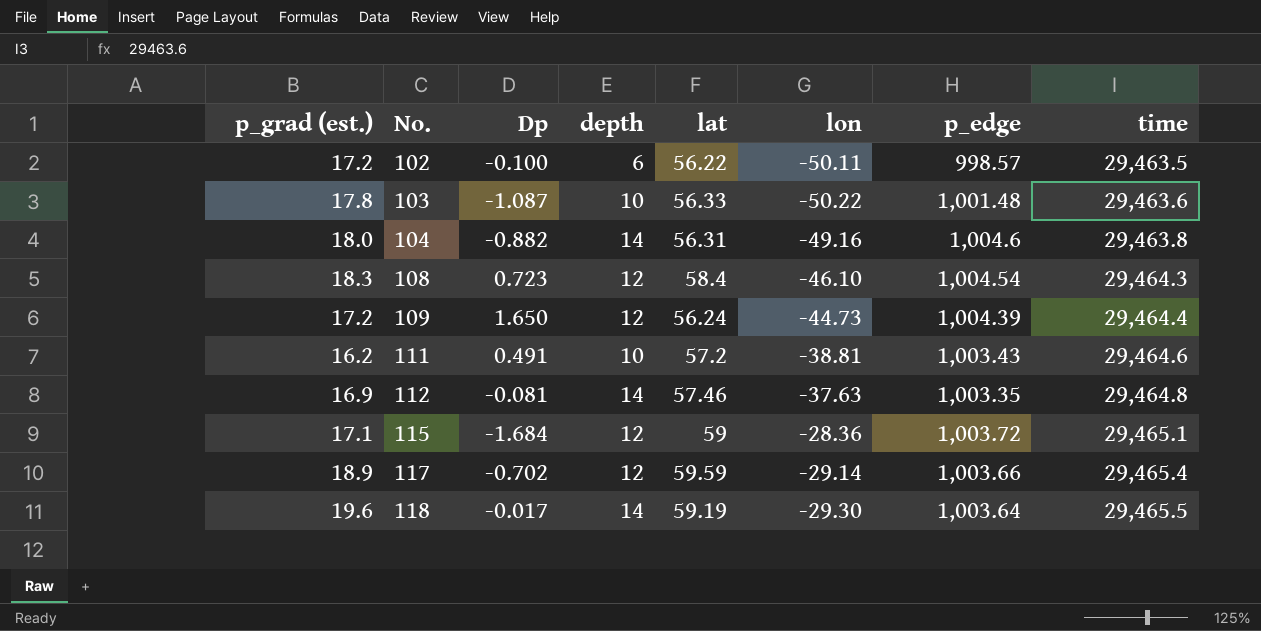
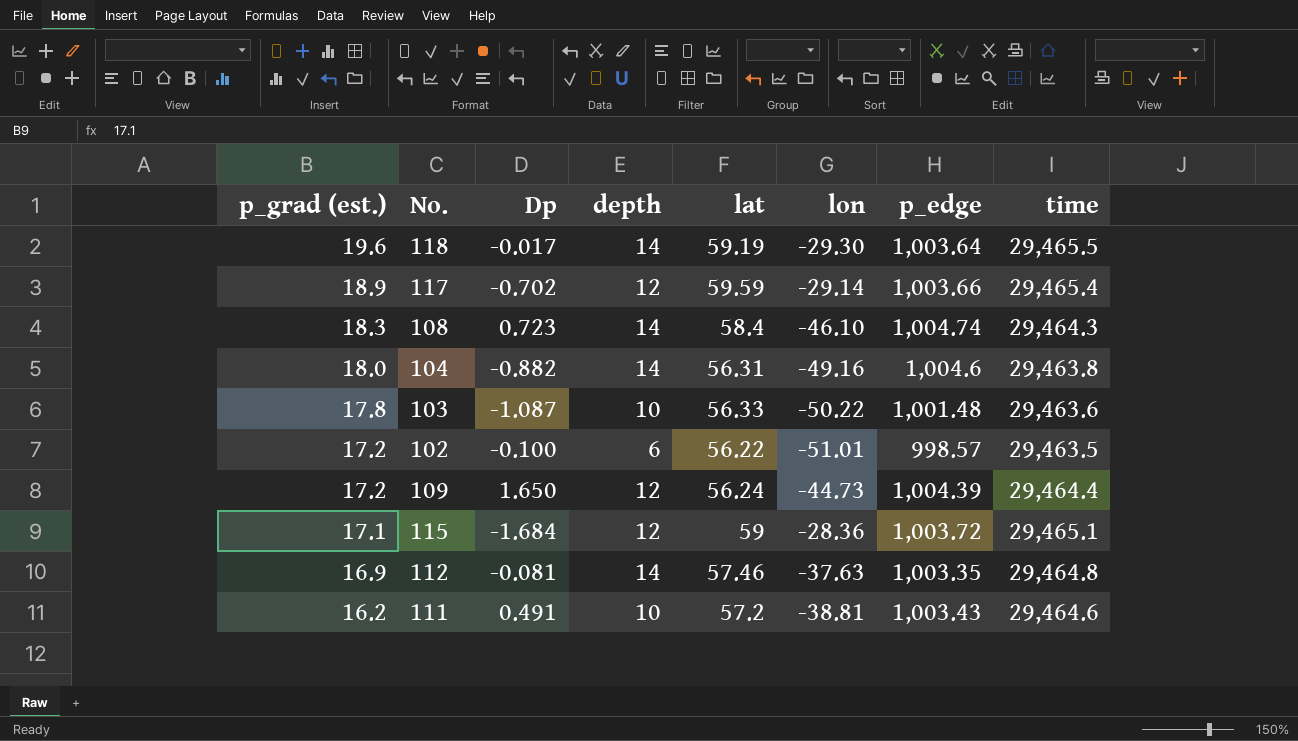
row order: No. ascending -> p_grad (est.) descending
108 | depth: 12 -> 14
108 | p_edge: 1,004.54 -> 1,004.74
102 | lon: -50.11 -> -51.01

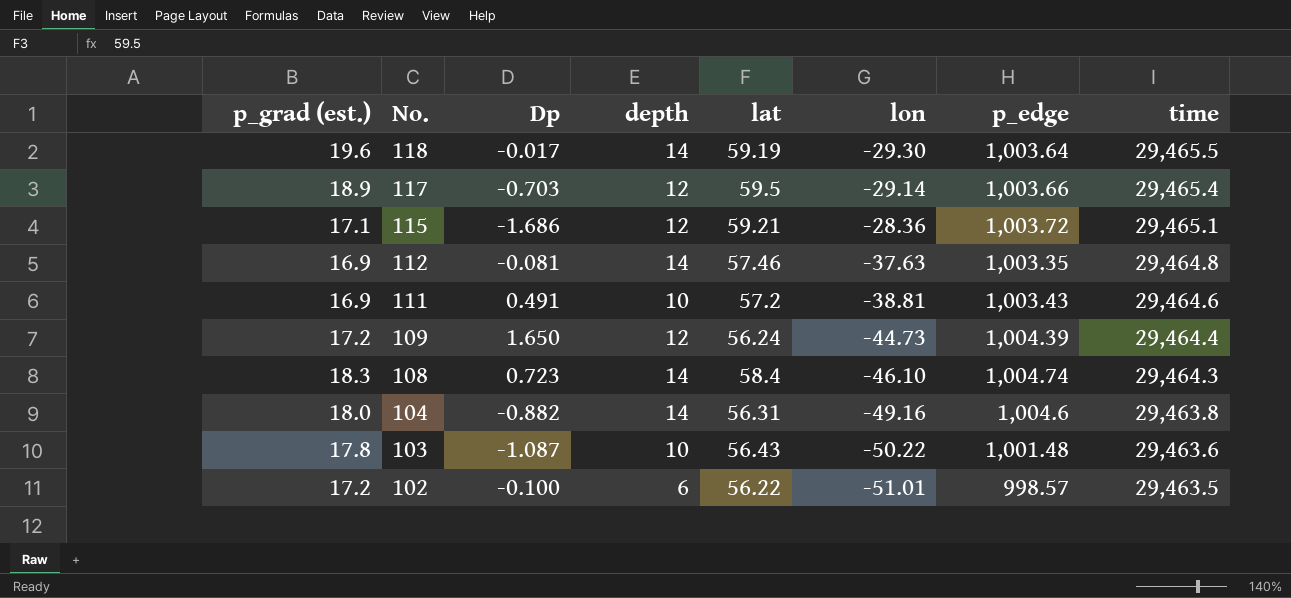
row order: p_grad (est.) descending -> No. descending
117 | Dp: -0.702 -> -0.703
117 | lat: 59.59 -> 59.5
115 | Dp: -1.684 -> -1.686
115 | lat: 59 -> 59.21
111 | p_grad (est.): 16.2 -> 16.9
103 | lat: 56.33 -> 56.43

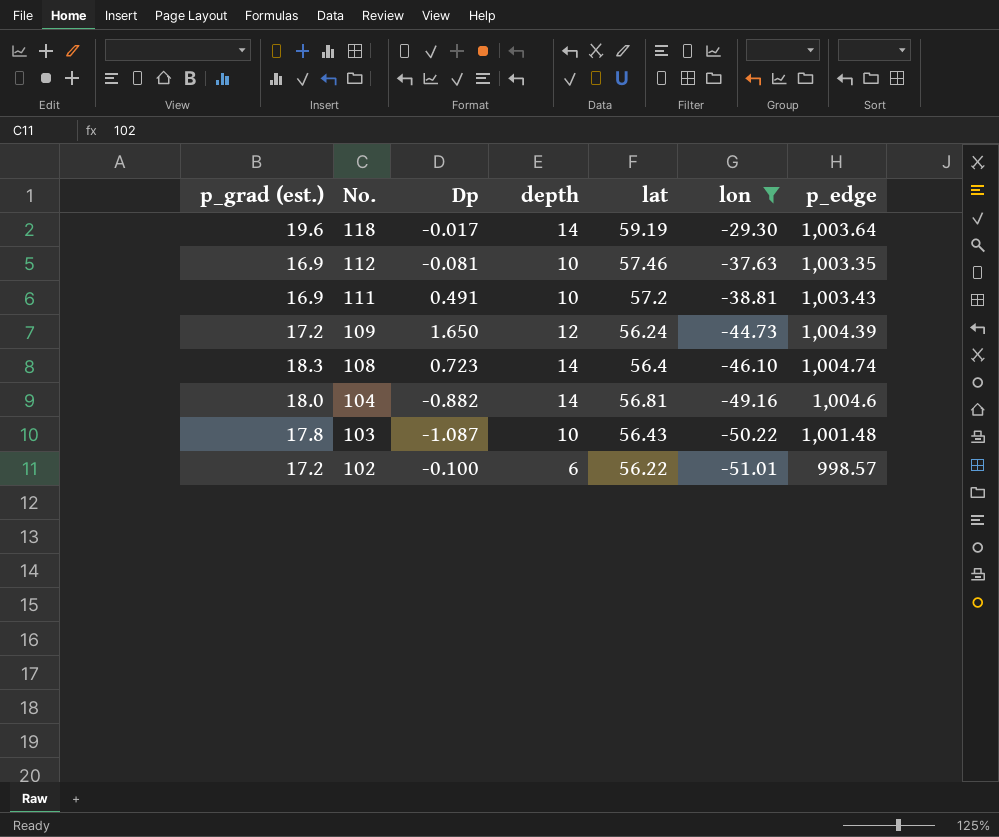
filter: none -> lon <= -29.30
column time | position: 8 -> none
112 | depth: 14 -> 10
108 | lat: 58.4 -> 56.4
104 | lat: 56.31 -> 56.81

